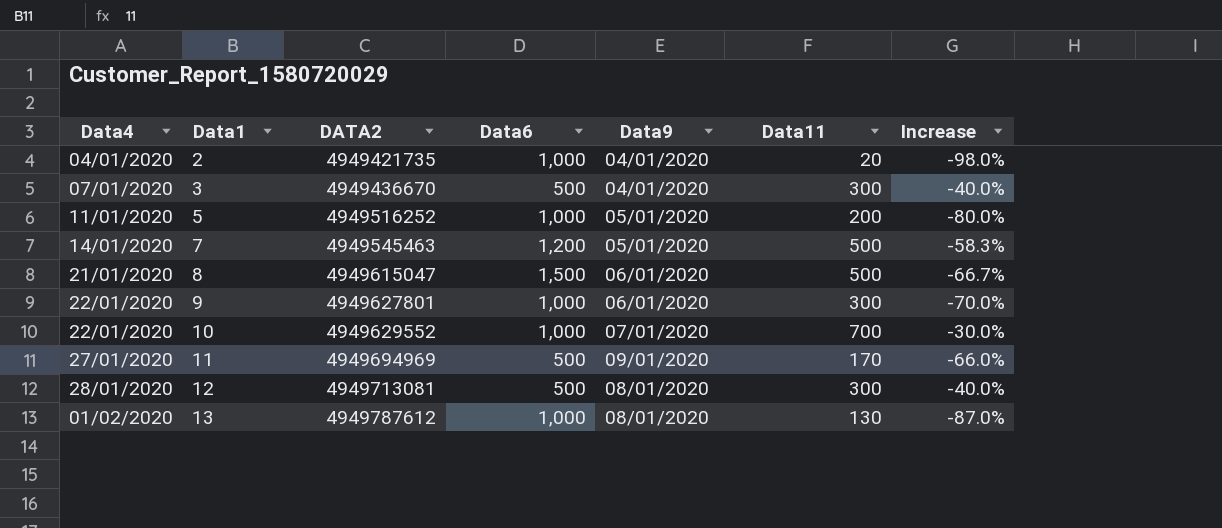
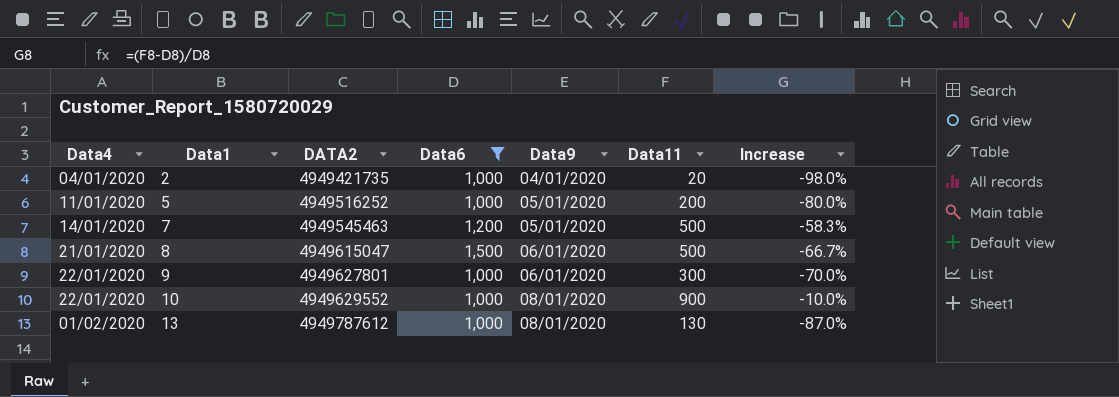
filter: none -> Data6 != 500
10 | Data9: 07/01/2020 -> 08/01/2020
10 | Data11: 700 -> 900
10 | Increase: -30.0% -> -10.0%

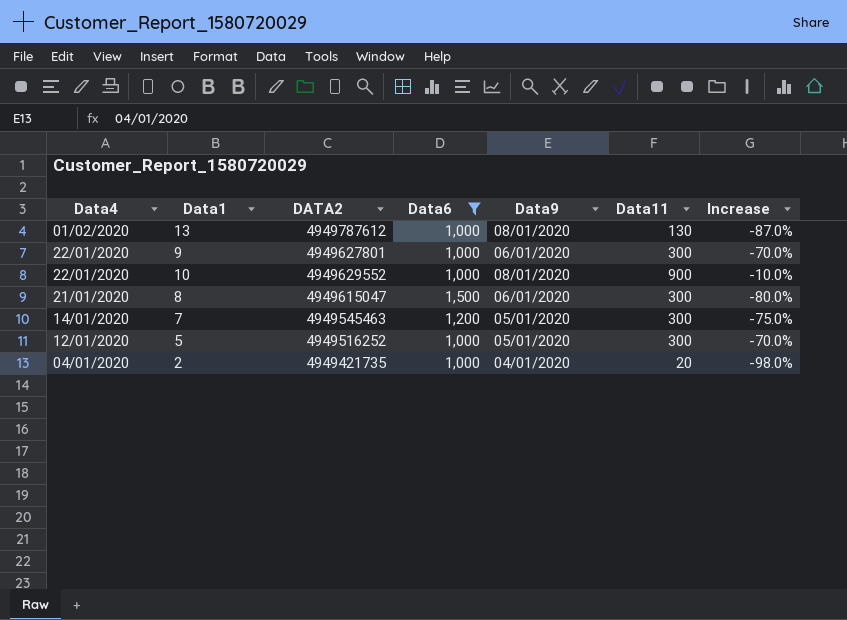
row order: Data4 ascending -> Data4 descending
8 | Data11: 500 -> 300
8 | Increase: -66.7% -> -80.0%
7 | Data11: 500 -> 300
7 | Increase: -58.3% -> -75.0%
5 | Data4: 11/01/2020 -> 12/01/2020
5 | Data11: 200 -> 300
5 | Increase: -80.0% -> -70.0%

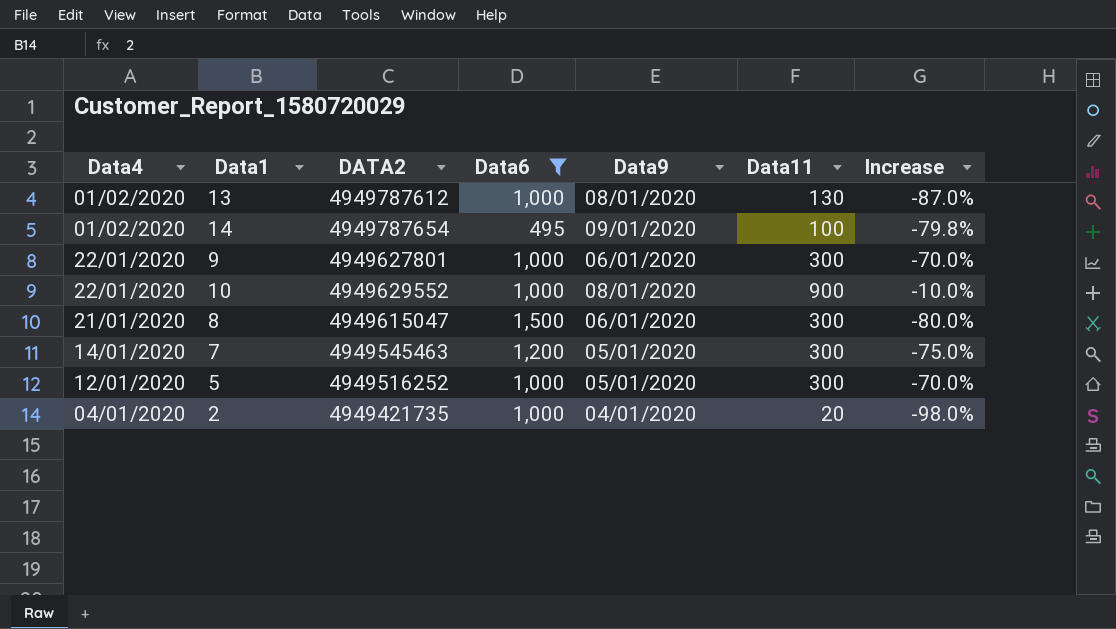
row 14: none -> 01/02/2020 | 4949787654 | 495 | 09/01/2020 | 100 | -79.8%

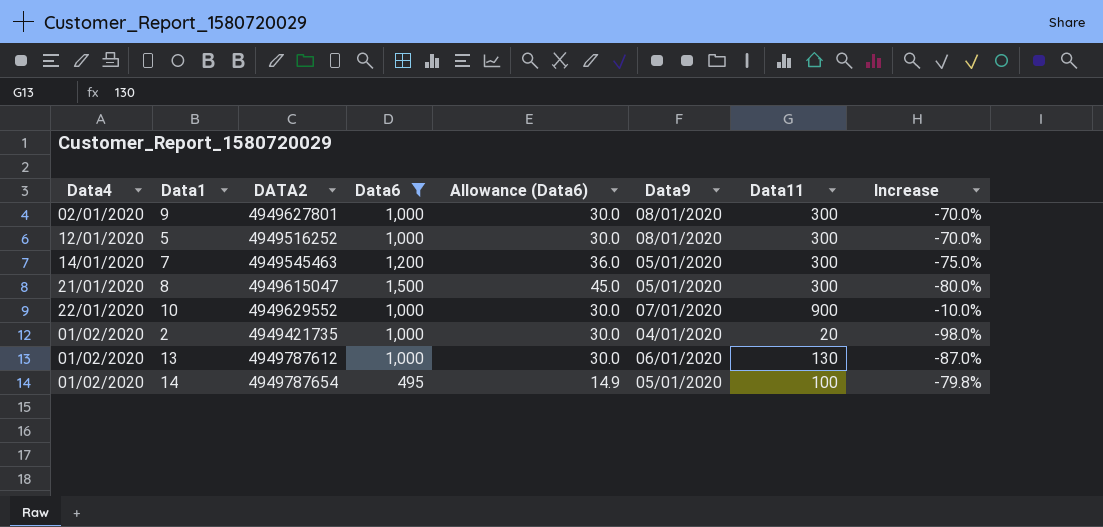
row order: Data4 descending -> Data4 ascending
column Allowance (Data6) | formula: none -> [Data6] * 0.03
9 | Data4: 22/01/2020 -> 02/01/2020
9 | Data9: 06/01/2020 -> 08/01/2020
5 | Data9: 05/01/2020 -> 08/01/2020
8 | Data9: 06/01/2020 -> 05/01/2020
10 | Data9: 08/01/2020 -> 07/01/2020
2 | Data4: 04/01/2020 -> 01/02/2020
13 | Data9: 08/01/2020 -> 06/01/2020
14 | Data9: 09/01/2020 -> 05/01/2020

